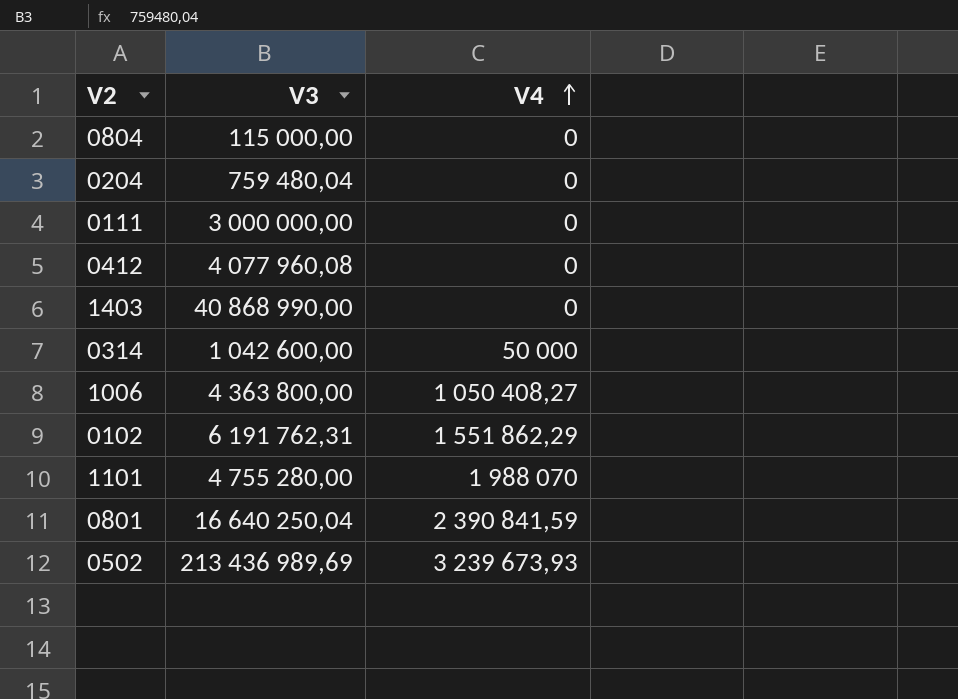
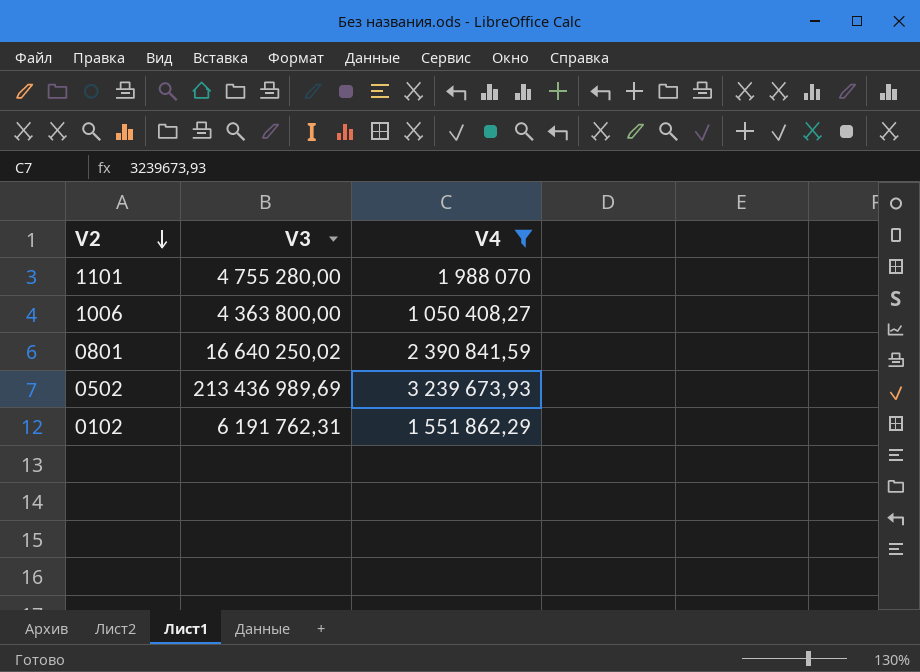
filter: none -> V4 >= 1 050 408,27
row order: V4 ascending -> V2 descending
0801 | V3: 16 640 250,04 -> 16 640 250,02

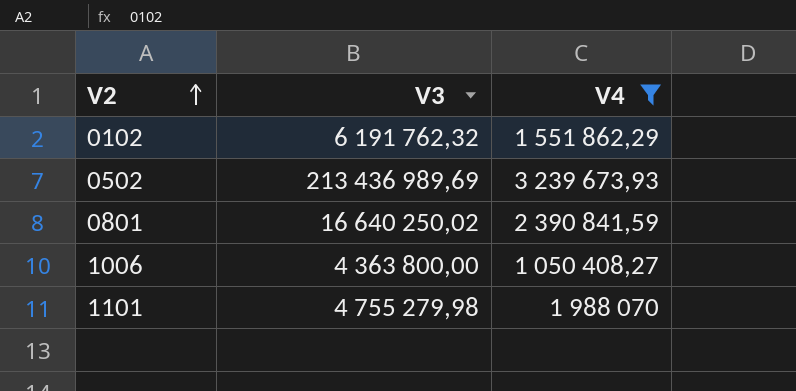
row order: V2 descending -> V2 ascending
0102 | V3: 6 191 762,31 -> 6 191 762,32
1101 | V3: 4 755 280,00 -> 4 755 279,98

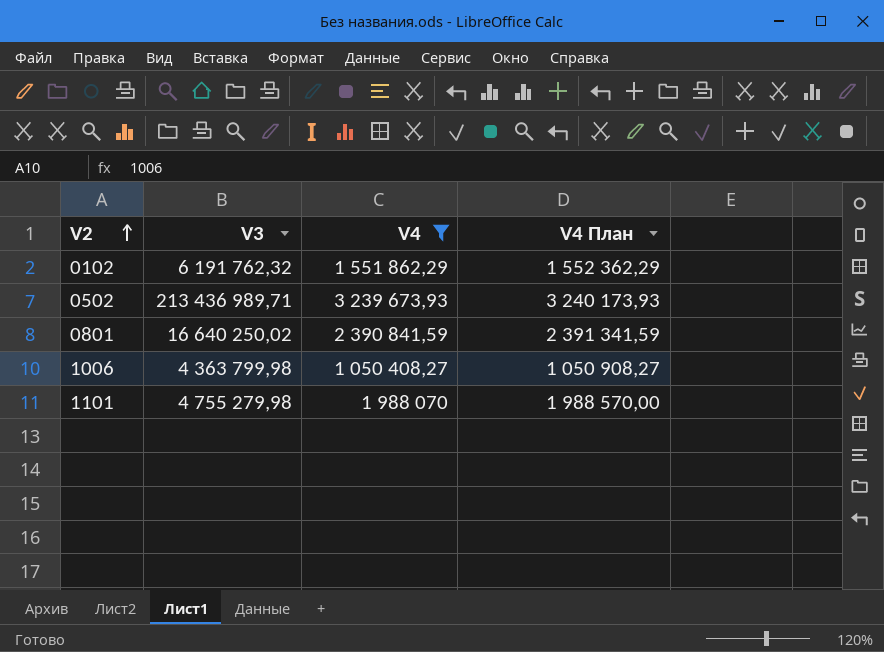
column V4 План | formula: none -> [V4] + 500
0502 | V3: 213 436 989,69 -> 213 436 989,71
1006 | V3: 4 363 800,00 -> 4 363 799,98

